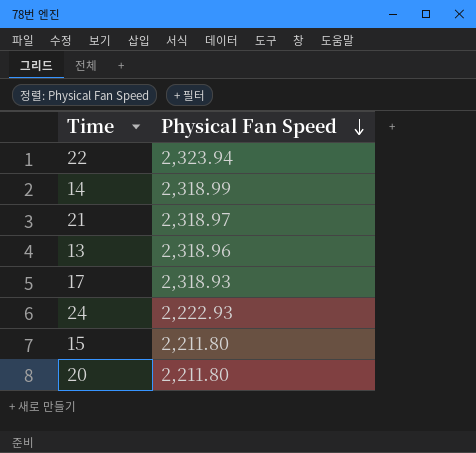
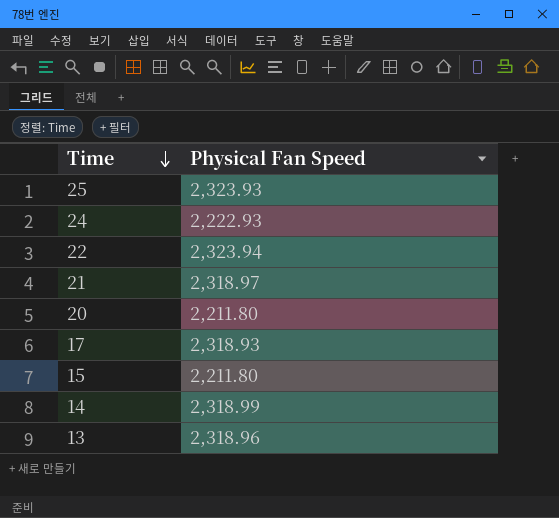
row order: Physical Fan Speed descending -> Time descending
row 25: none -> 2,323.93

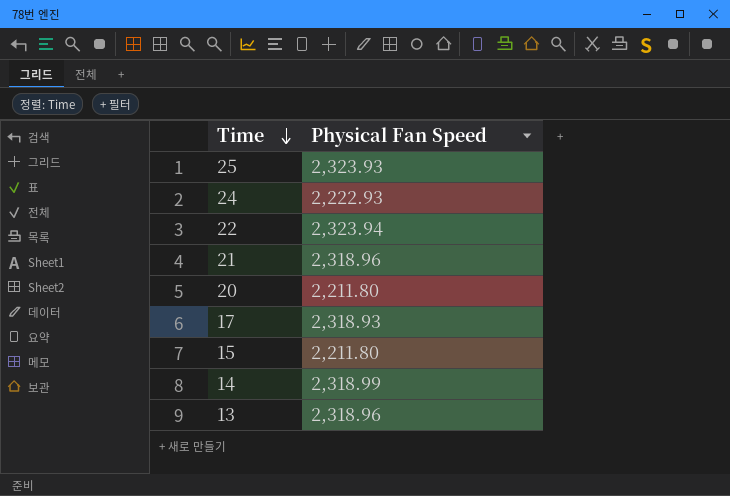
21 | Physical Fan Speed: 2,318.97 -> 2,318.96

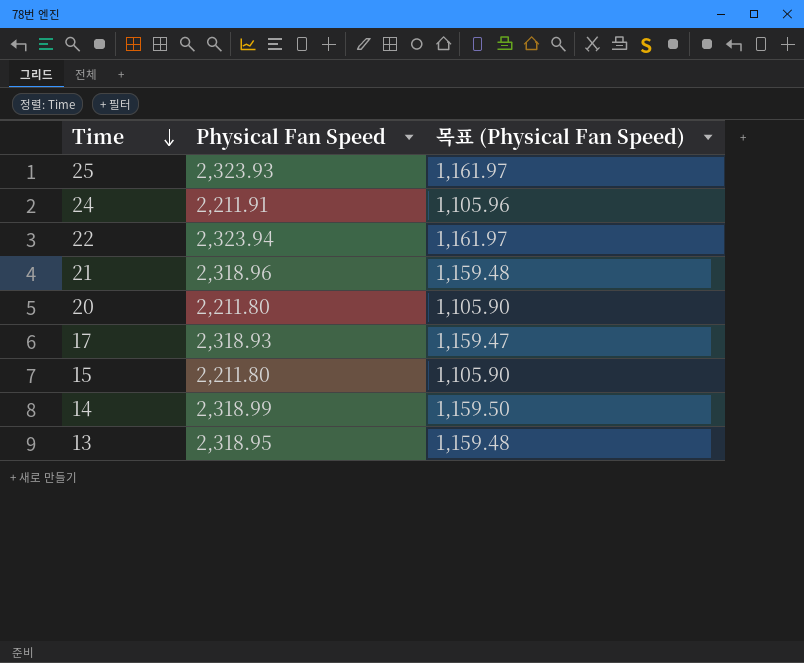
column 목표 (Physical Fan Speed) | formula: none -> [Physical Fan Speed] * 0.5
24 | Physical Fan Speed: 2,222.93 -> 2,211.91
13 | Physical Fan Speed: 2,318.96 -> 2,318.95

